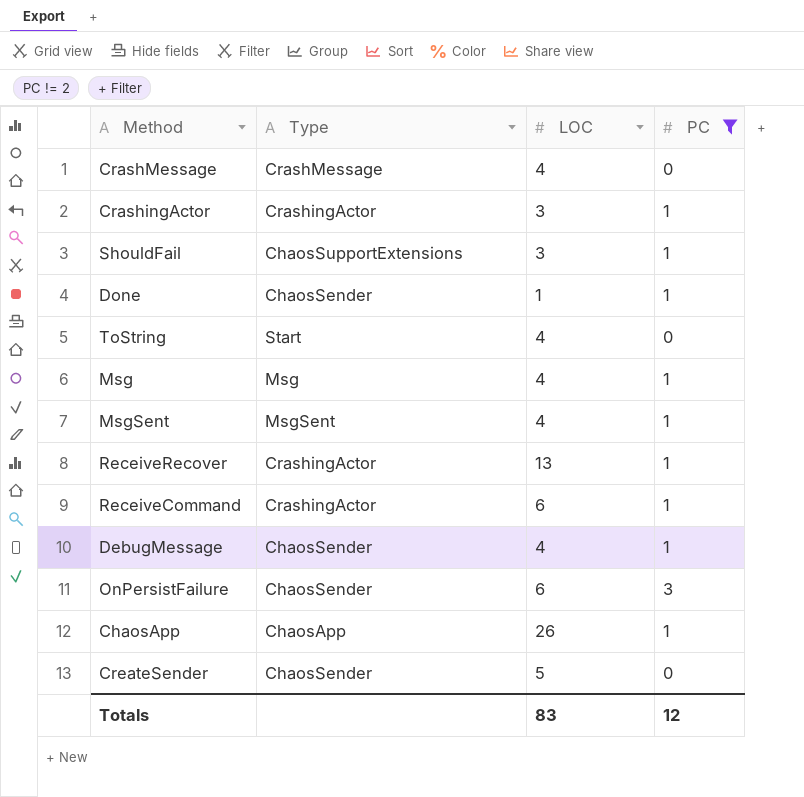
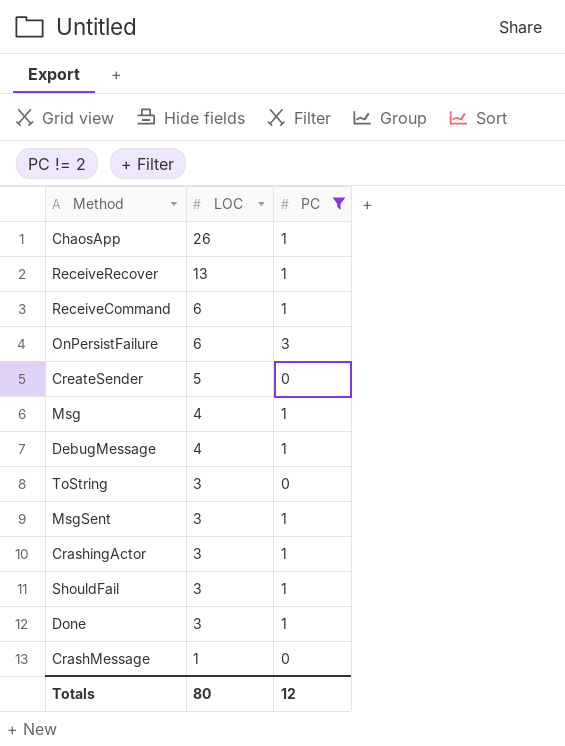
row order: none -> LOC descending
column Type | position: 2 -> none
ToString | LOC: 4 -> 3
MsgSent | LOC: 4 -> 3
Done | LOC: 1 -> 3
CrashMessage | LOC: 4 -> 1
Totals | LOC: 83 -> 80

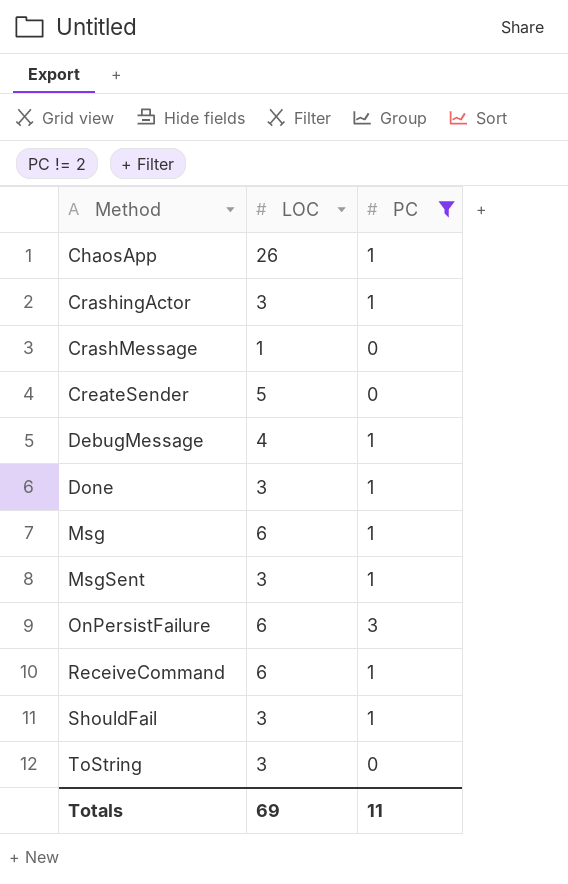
row order: LOC descending -> Method ascending
row ReceiveRecover: 13 | 1 -> none
Msg | LOC: 4 -> 6
Totals | LOC: 80 -> 69
Totals | PC: 12 -> 11

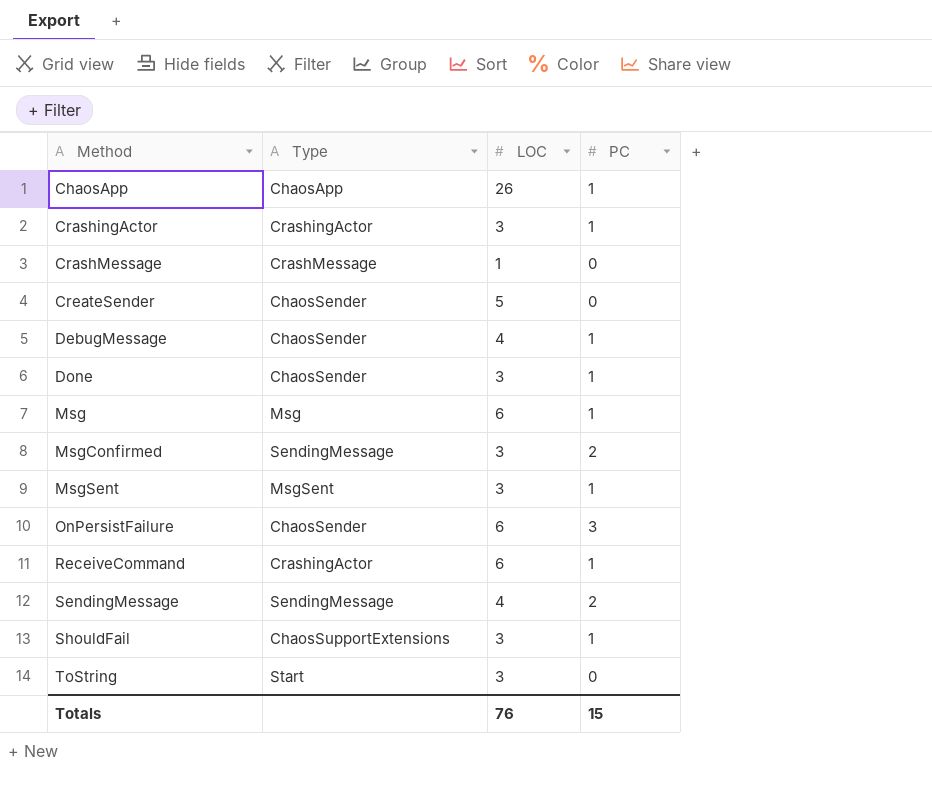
filter: PC != 2 -> none
column Type | position: none -> 2
Totals | LOC: 69 -> 76
Totals | PC: 11 -> 15

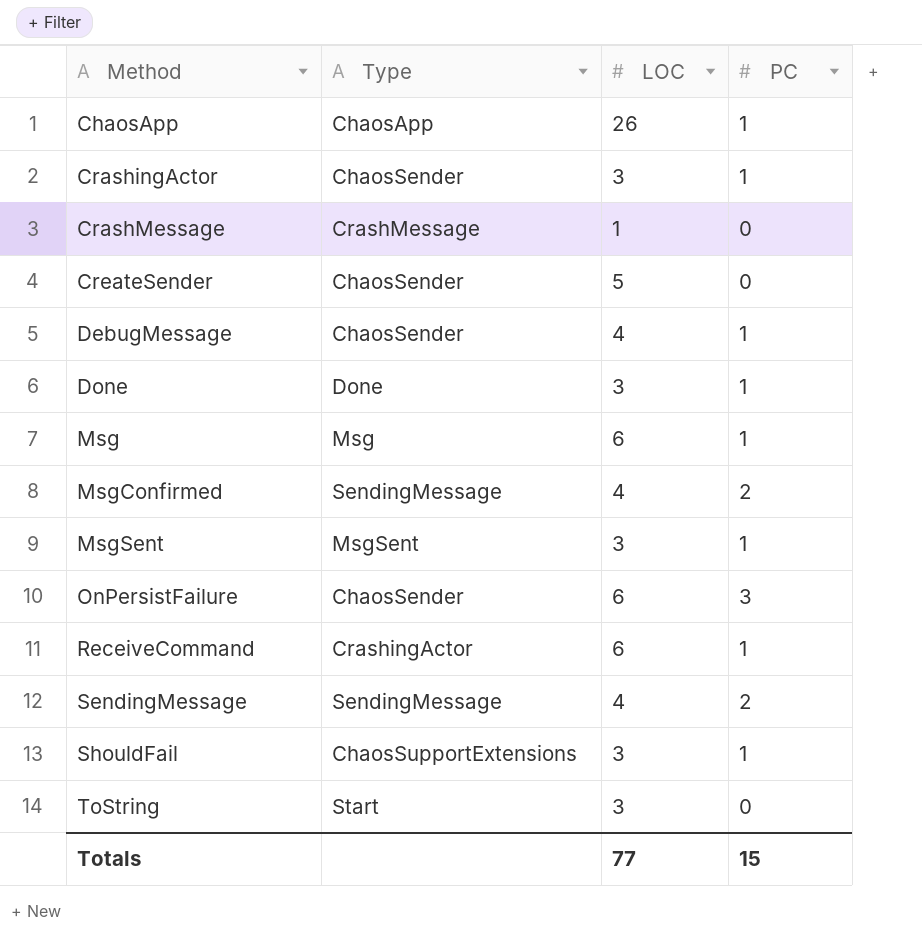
CrashingActor | Type: CrashingActor -> ChaosSender
Done | Type: ChaosSender -> Done
MsgConfirmed | LOC: 3 -> 4
Totals | LOC: 76 -> 77

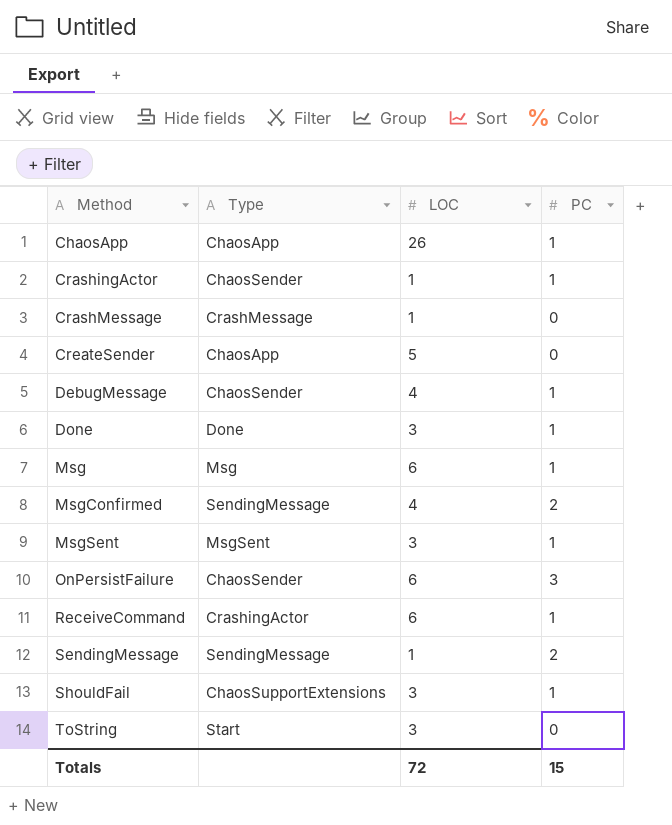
CrashingActor | LOC: 3 -> 1
CreateSender | Type: ChaosSender -> ChaosApp
SendingMessage | LOC: 4 -> 1
Totals | LOC: 77 -> 72

